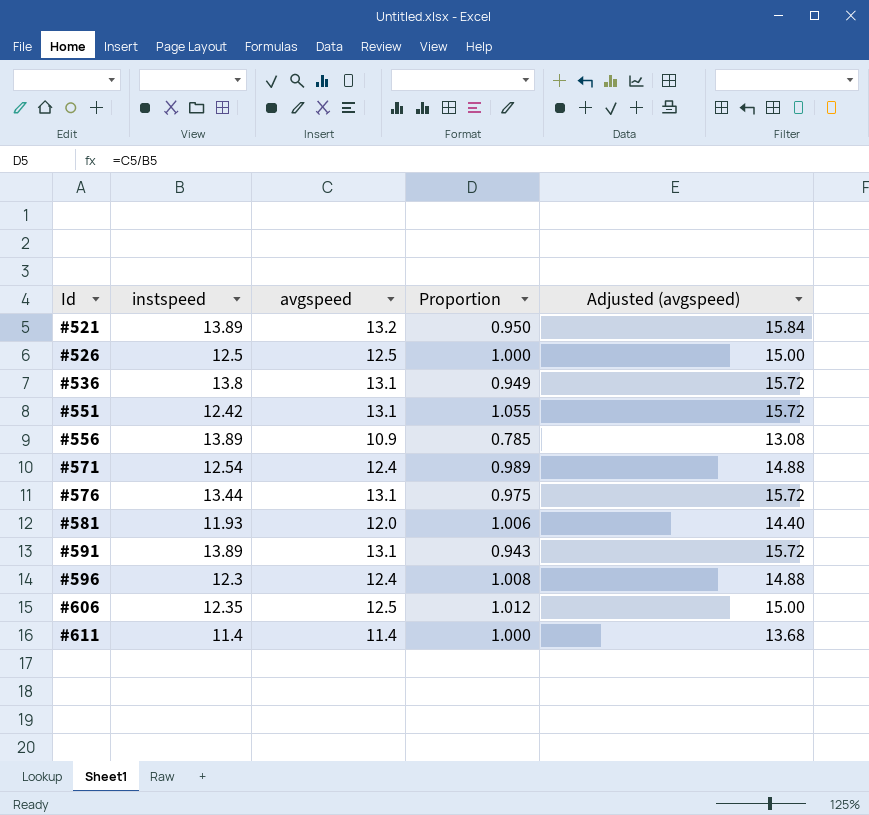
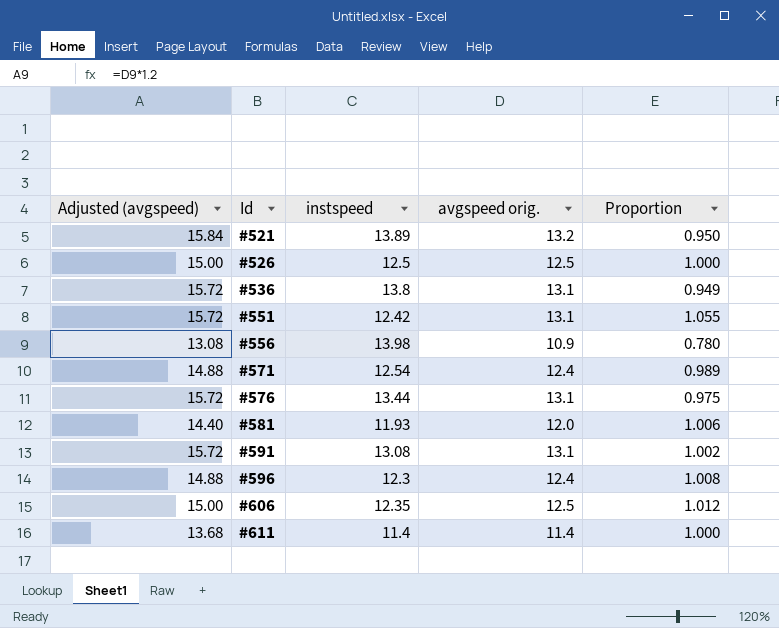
column Adjusted (avgspeed) | position: 5 -> 1
column name: avgspeed -> avgspeed orig.
#556 | instspeed: 13.89 -> 13.98
#556 | Proportion: 0.785 -> 0.780
#591 | instspeed: 13.89 -> 13.08
#591 | Proportion: 0.943 -> 1.002

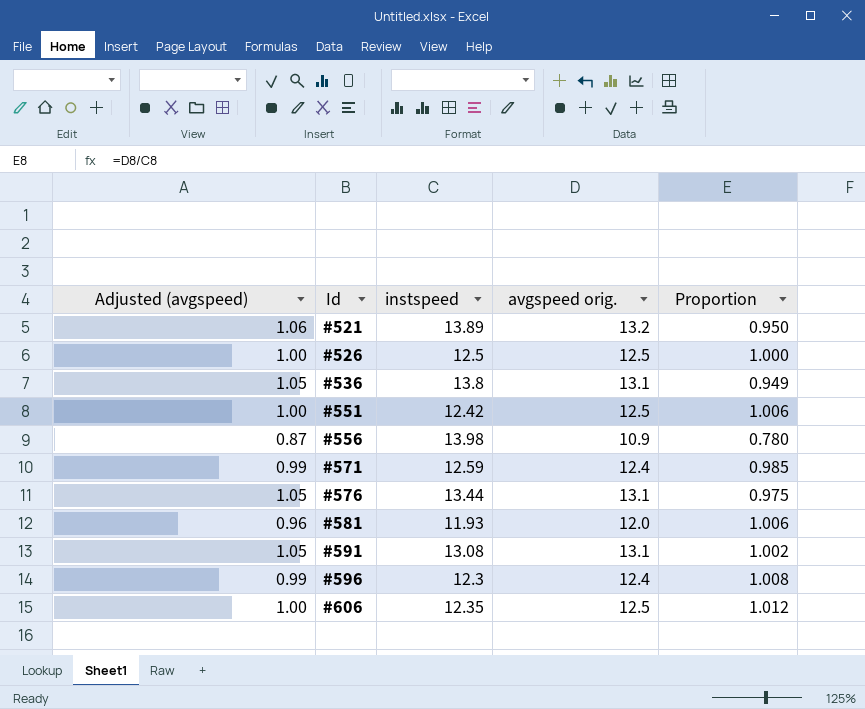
column Adjusted (avgspeed) | formula: [avgspeed orig.] * 1.2 -> [avgspeed orig.] * 0.08
row #611: 13.68 | 11.4 | 11.4 | 1.000 -> none
#551 | avgspeed orig.: 13.1 -> 12.5
#551 | Proportion: 1.055 -> 1.006
#571 | instspeed: 12.54 -> 12.59
#571 | Proportion: 0.989 -> 0.985

